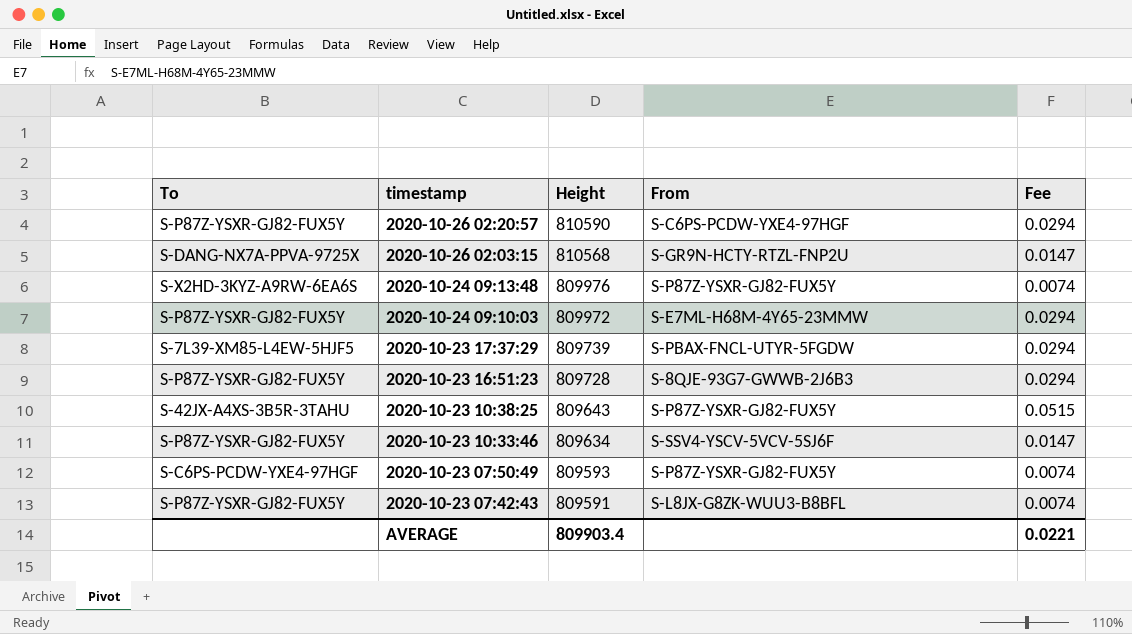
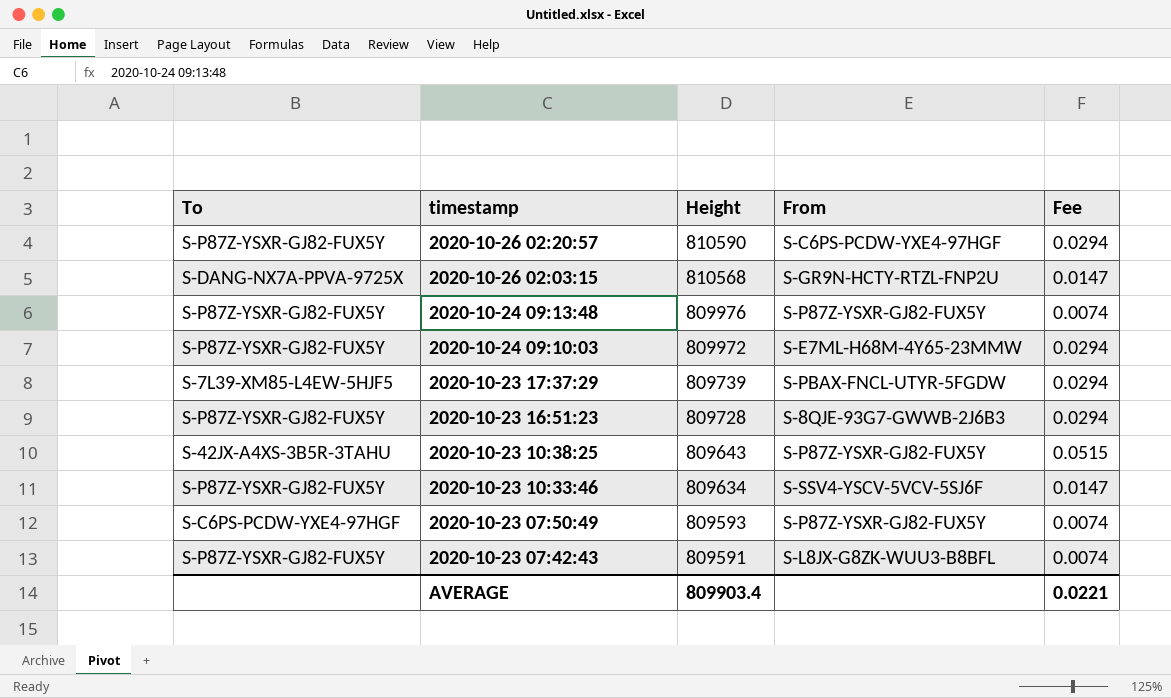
2020-10-24 09:13:48 | To: S-X2HD-3KYZ-A9RW-6EA6S -> S-P87Z-YSXR-GJ82-FUX5Y

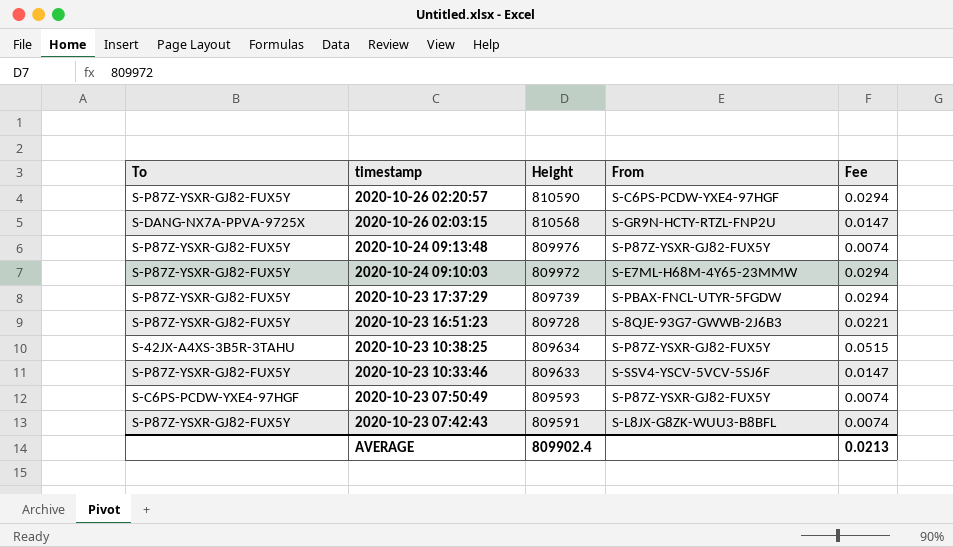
2020-10-23 17:37:29 | To: S-7L39-XM85-L4EW-5HJF5 -> S-P87Z-YSXR-GJ82-FUX5Y
2020-10-23 16:51:23 | Fee: 0.0294 -> 0.0221
2020-10-23 10:38:25 | Height: 809643 -> 809634
2020-10-23 10:33:46 | Height: 809634 -> 809633
AVERAGE | Height: 809903.4 -> 809902.4
AVERAGE | Fee: 0.0221 -> 0.0213

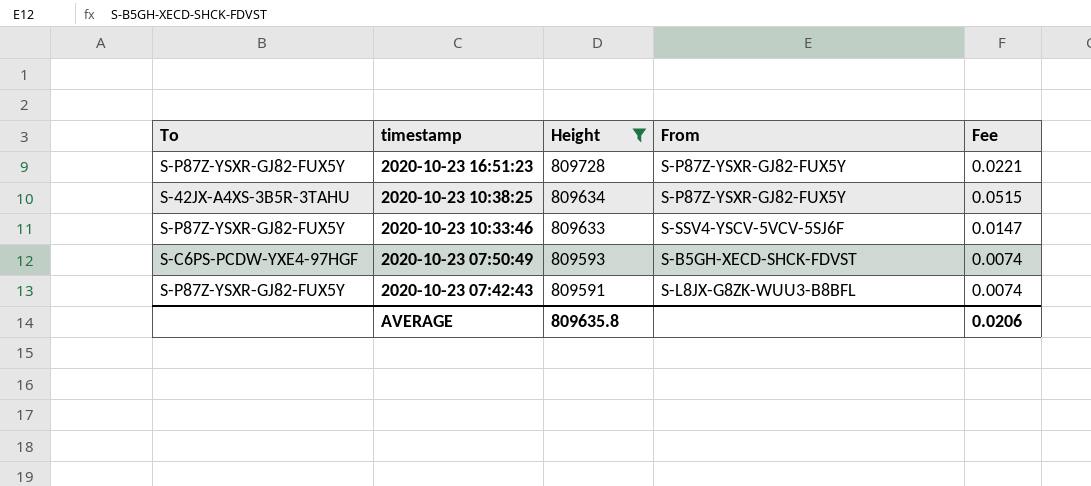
filter: none -> Height <= 809728
2020-10-23 16:51:23 | From: S-8QJE-93G7-GWWB-2J6B3 -> S-P87Z-YSXR-GJ82-FUX5Y
2020-10-23 07:50:49 | From: S-P87Z-YSXR-GJ82-FUX5Y -> S-B5GH-XECD-SHCK-FDVST
AVERAGE | Height: 809902.4 -> 809635.8
AVERAGE | Fee: 0.0213 -> 0.0206

